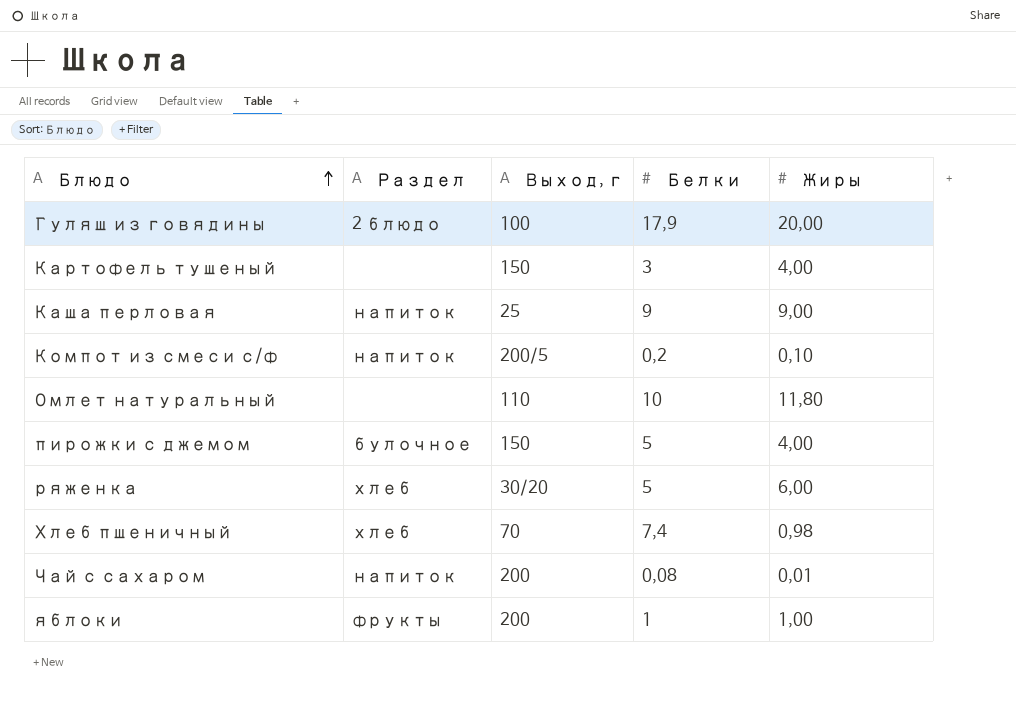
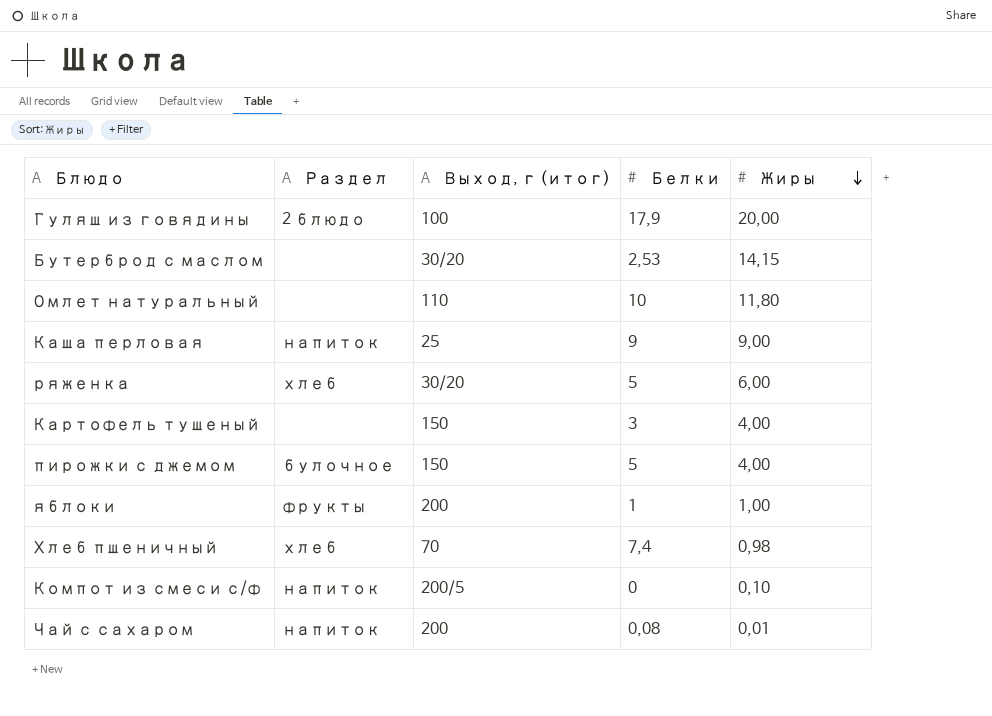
row order: Блюдо ascending -> Жиры descending
column name: Выход, г -> Выход, г (итог)
row Бутерброд с маслом: none -> none | 30/20 | 2,53 | 14,15
Компот из смеси с/ф | Белки: 0,2 -> 0

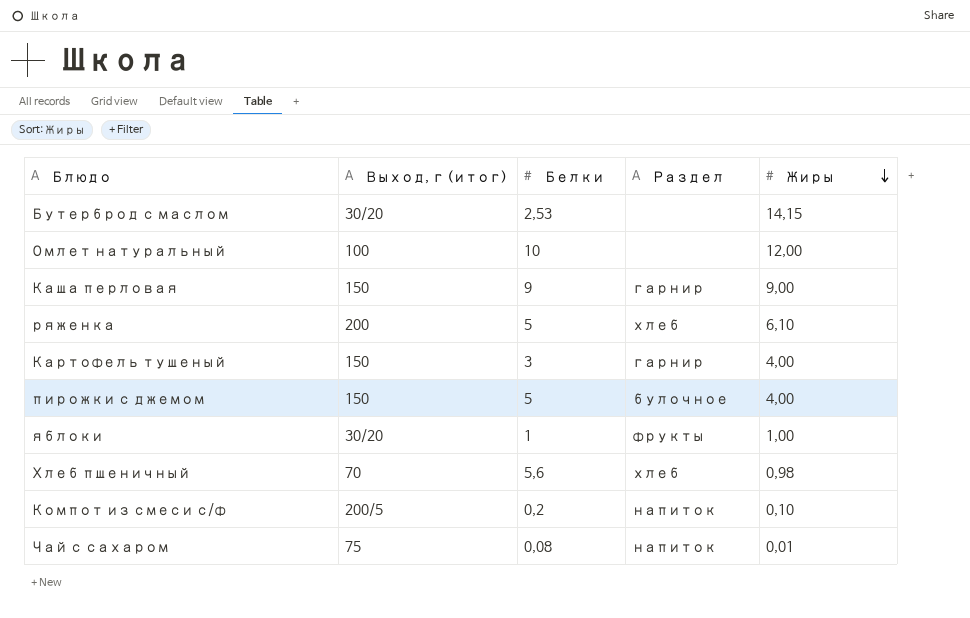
column Раздел | position: 2 -> 4
row Гуляш из говядины: 2 блюдо | 100 | 17,9 | 20,00 -> none
Омлет натуральный | Выход, г (итог): 110 -> 100
Омлет натуральный | Жиры: 11,80 -> 12,00
Каша перловая | Выход, г (итог): 25 -> 150
Каша перловая | Раздел: напиток -> гарнир
ряженка | Выход, г (итог): 30/20 -> 200
ряженка | Жиры: 6,00 -> 6,10
Картофель тушеный | Раздел: none -> гарнир
яблоки | Выход, г (итог): 200 -> 30/20
Хлеб пшеничный | Белки: 7,4 -> 5,6
Компот из смеси с/ф | Белки: 0 -> 0,2
Чай с сахаром | Выход, г (итог): 200 -> 75

